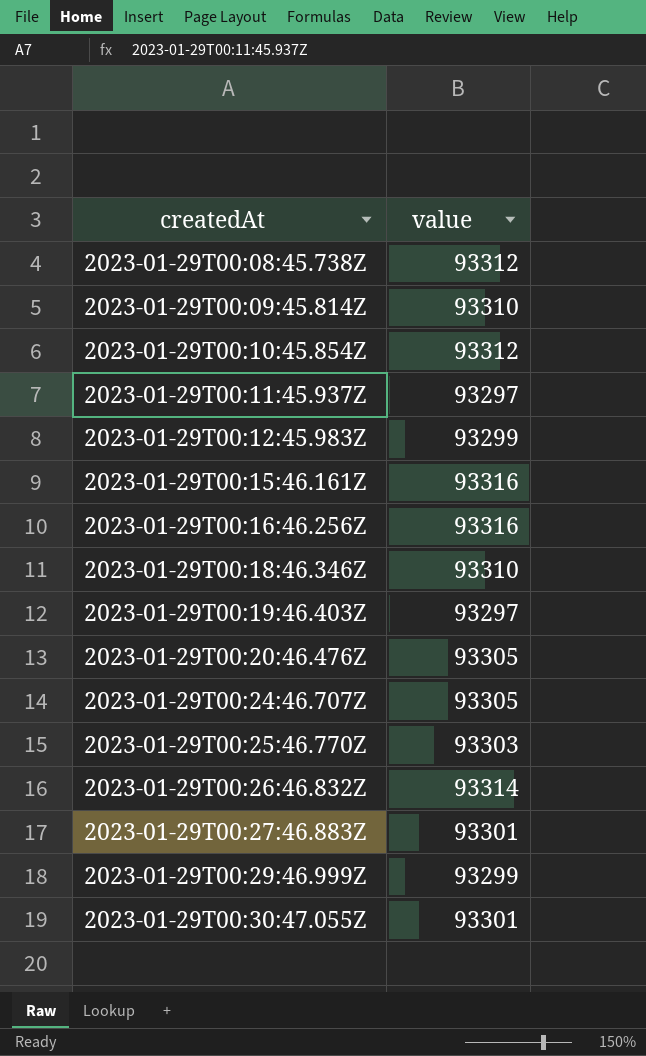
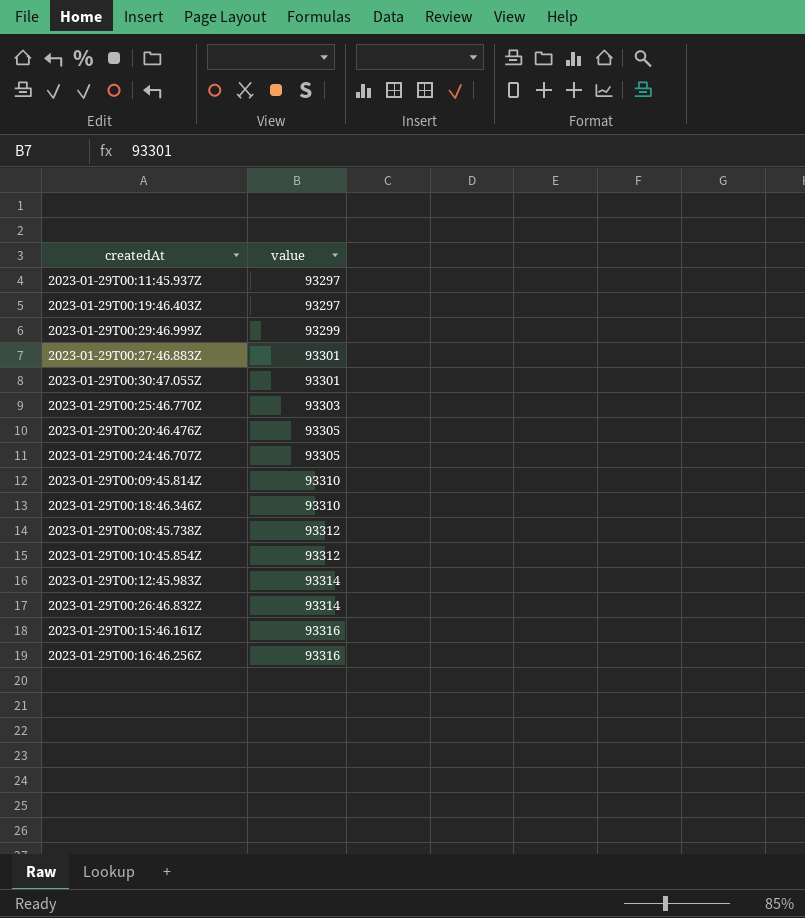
row order: createdAt ascending -> value ascending
2023-01-29T00:12:45.983Z | value: 93299 -> 93314

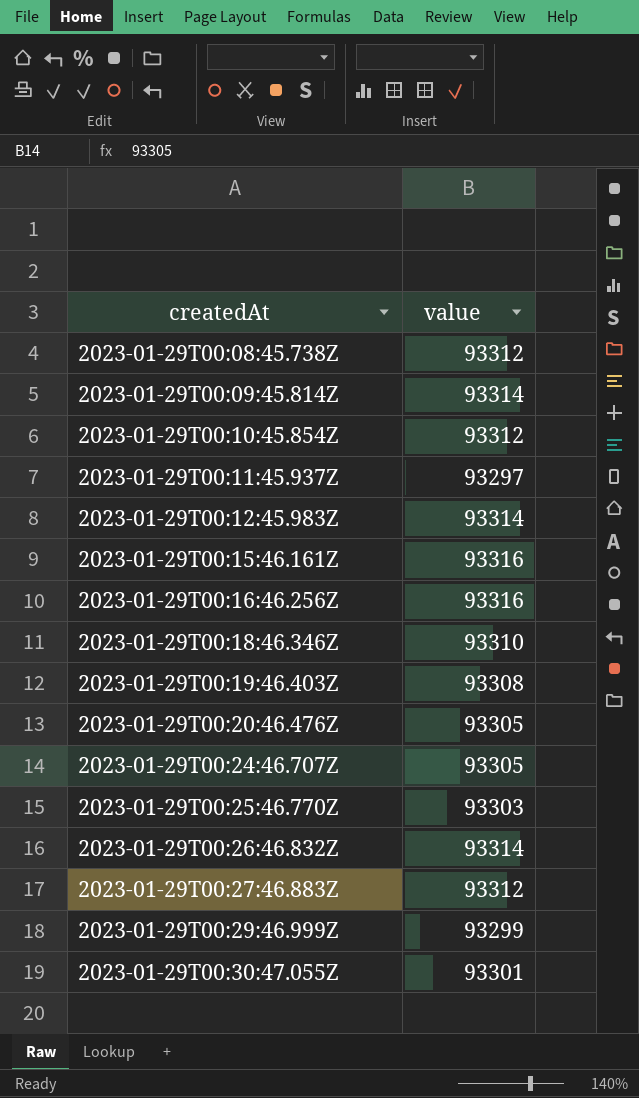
row order: value ascending -> createdAt ascending
2023-01-29T00:09:45.814Z | value: 93310 -> 93314
2023-01-29T00:19:46.403Z | value: 93297 -> 93308
2023-01-29T00:27:46.883Z | value: 93301 -> 93312

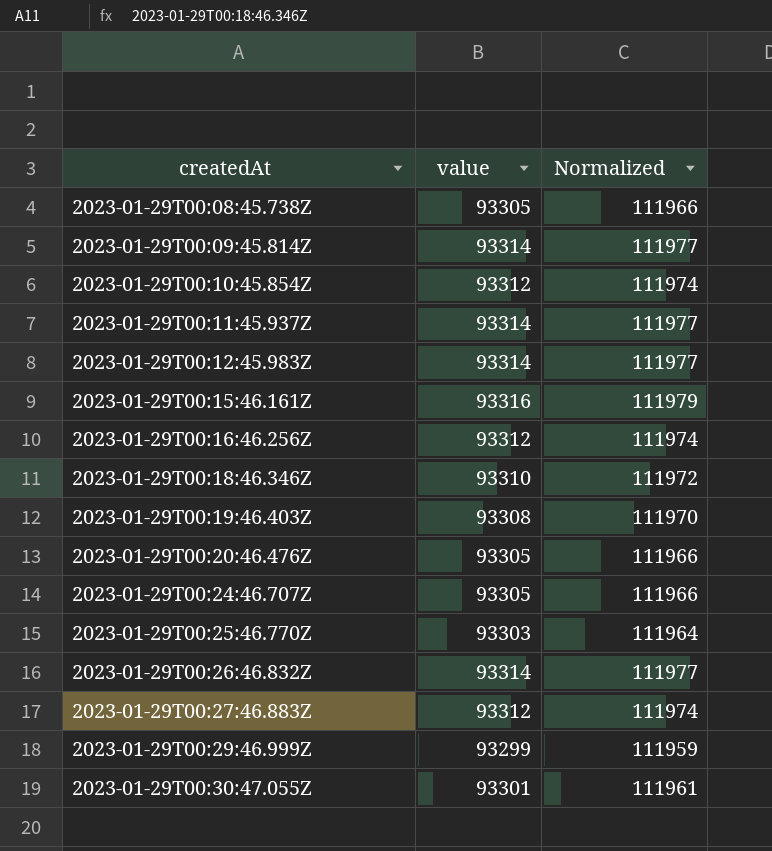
column Normalized | formula: none -> [value] * 1.2
2023-01-29T00:08:45.738Z | value: 93312 -> 93305
2023-01-29T00:11:45.937Z | value: 93297 -> 93314
2023-01-29T00:16:46.256Z | value: 93316 -> 93312

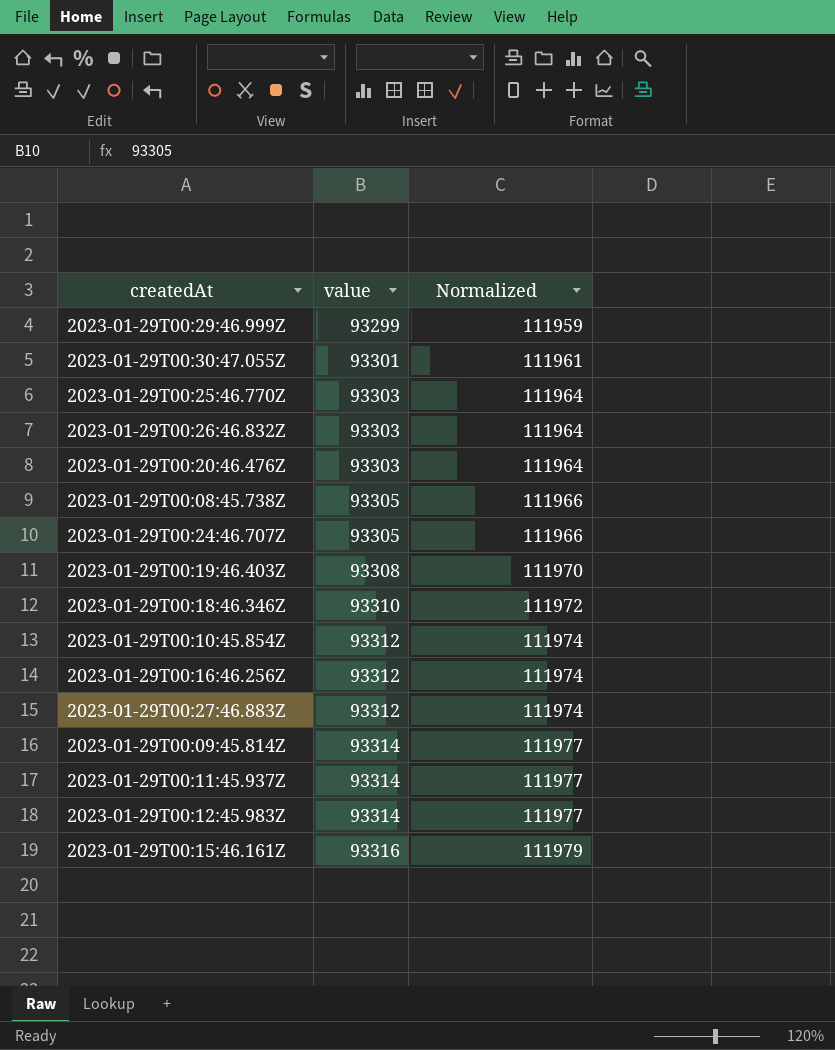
row order: createdAt ascending -> value ascending
2023-01-29T00:26:46.832Z | value: 93314 -> 93303
2023-01-29T00:26:46.832Z | Normalized: 111977 -> 111964
2023-01-29T00:20:46.476Z | value: 93305 -> 93303
2023-01-29T00:20:46.476Z | Normalized: 111966 -> 111964

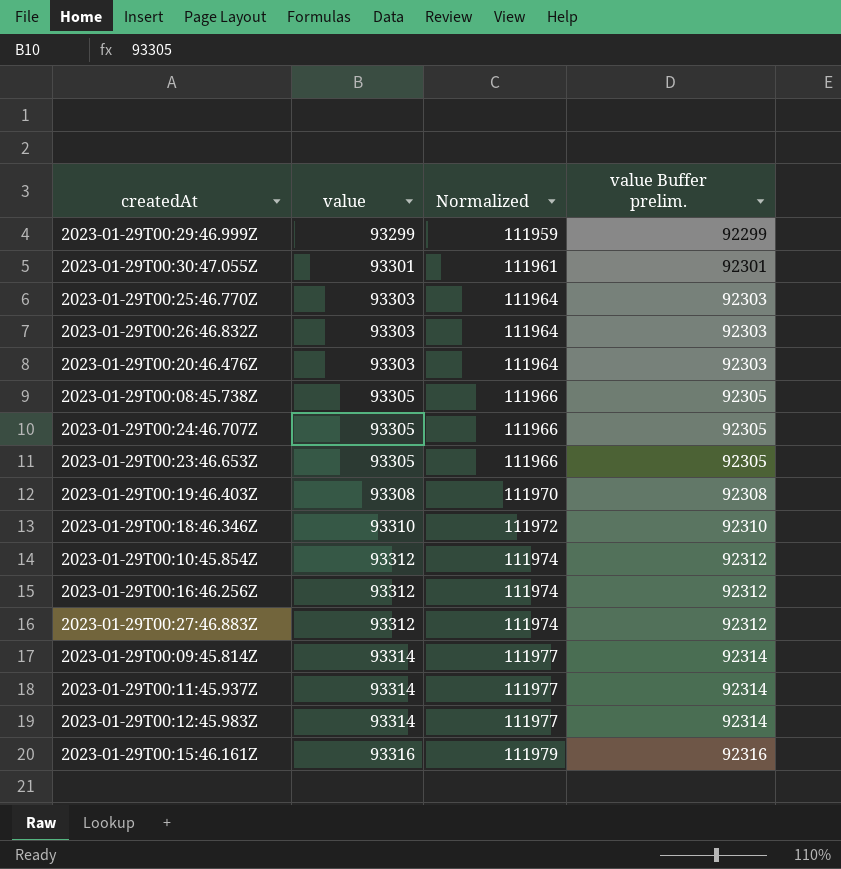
column value Buffer prelim. | formula: none -> [value] - 1000
row 2023-01-29T00:23:46.653Z: none -> 93305 | 111966 | 92305

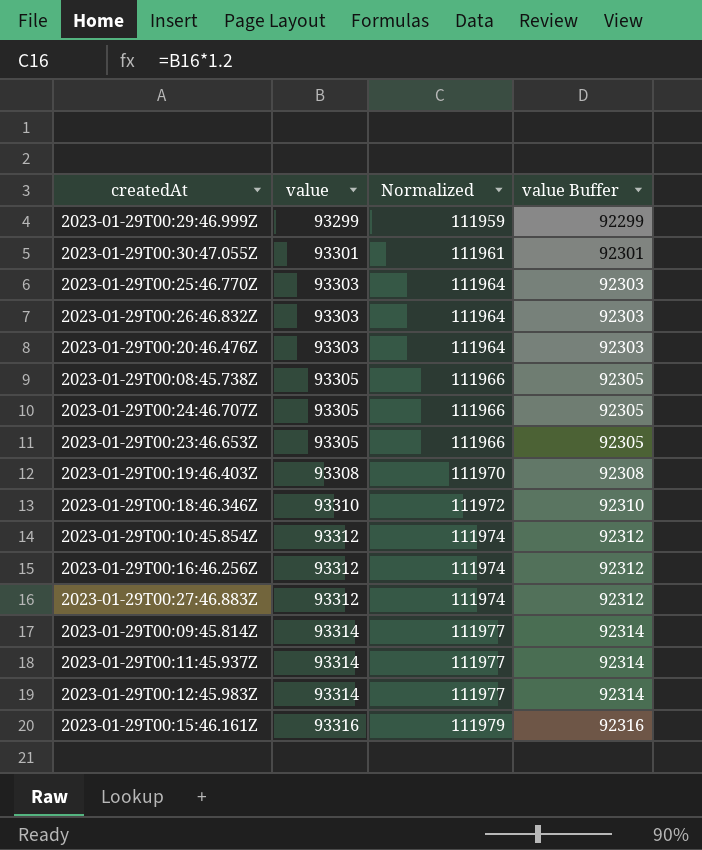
column name: value Buffer prelim. -> value Buffer

